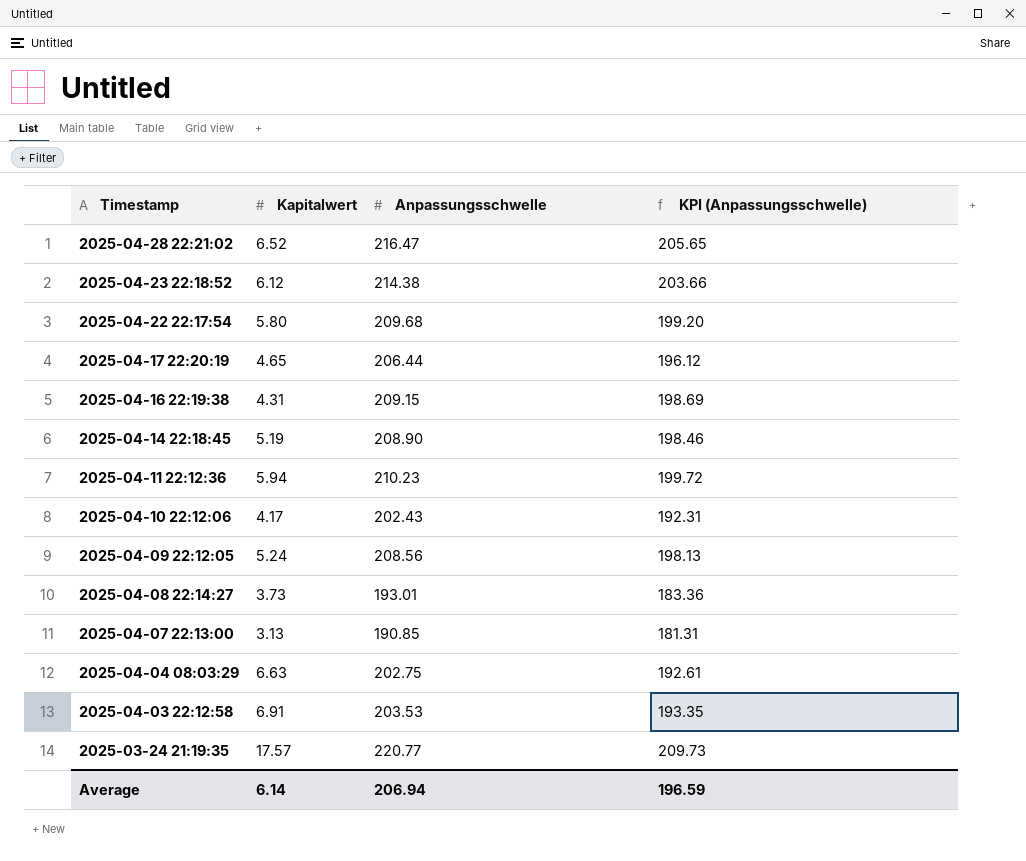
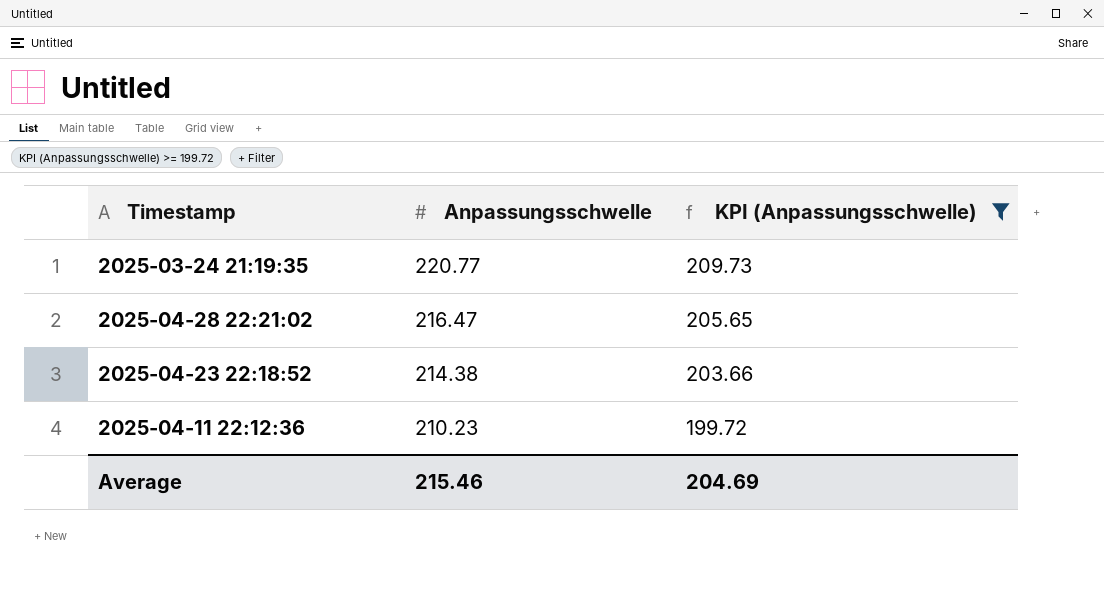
filter: none -> KPI (Anpassungsschwelle) >= 199.72
row order: Timestamp descending -> Anpassungsschwelle descending
column Kapitalwert | position: 2 -> none
Average | Anpassungsschwelle: 206.94 -> 215.46
Average | KPI (Anpassungsschwelle): 196.59 -> 204.69

